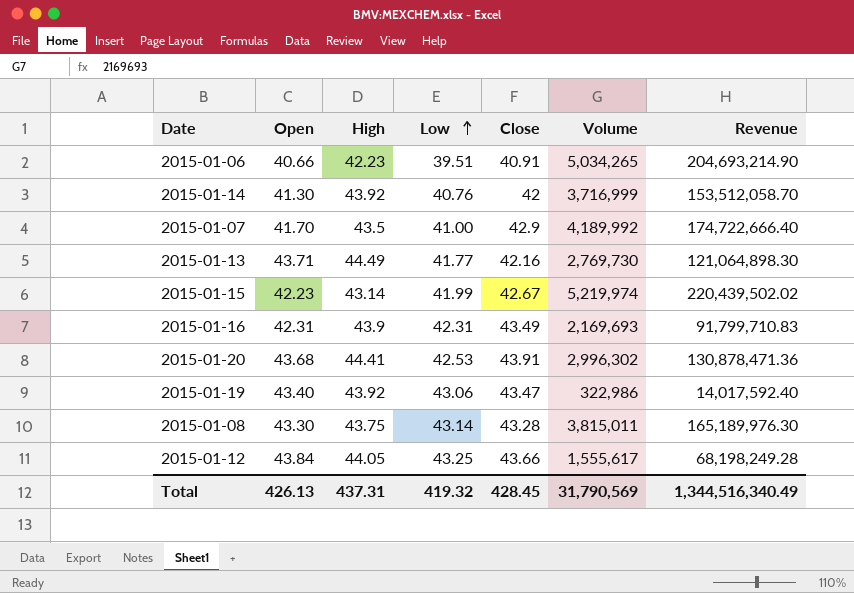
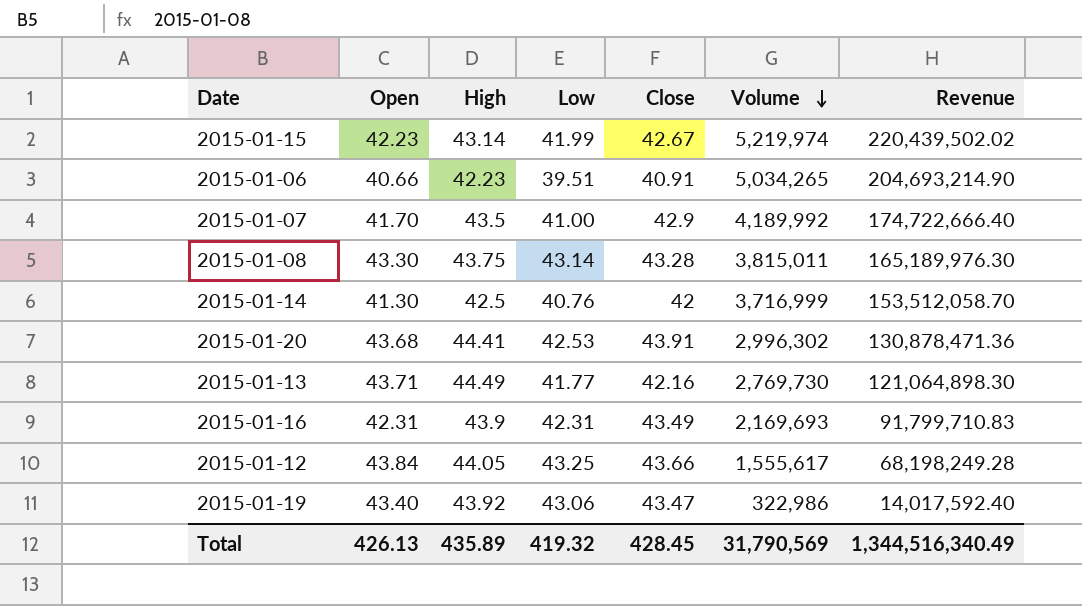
row order: Low ascending -> Volume descending
2015-01-14 | High: 43.92 -> 42.5
Total | High: 437.31 -> 435.89

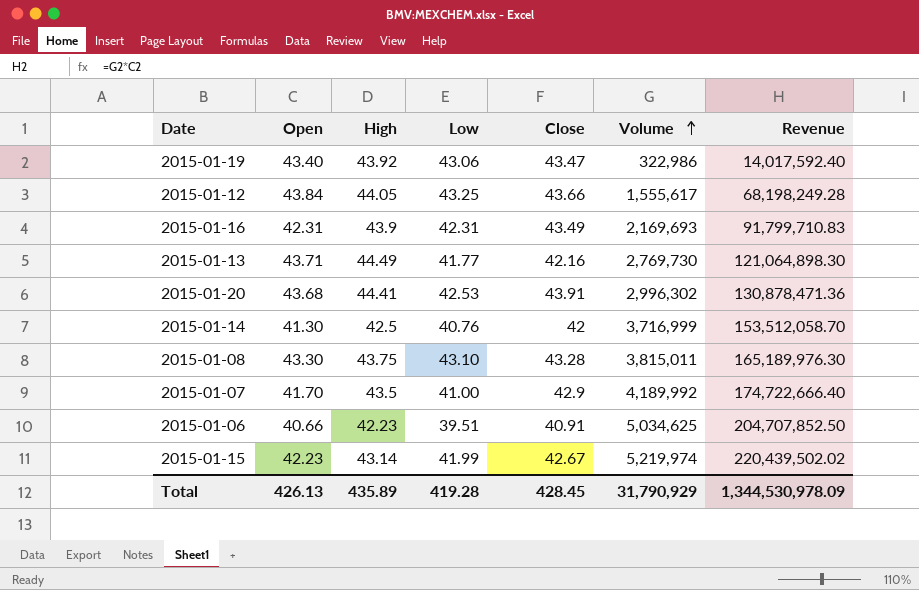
row order: Volume descending -> Volume ascending
2015-01-08 | Low: 43.14 -> 43.10
2015-01-06 | Volume: 5,034,265 -> 5,034,625
2015-01-06 | Revenue: 204,693,214.90 -> 204,707,852.50
Total | Low: 419.32 -> 419.28
Total | Volume: 31,790,569 -> 31,790,929
Total | Revenue: 1,344,516,340.49 -> 1,344,530,978.09

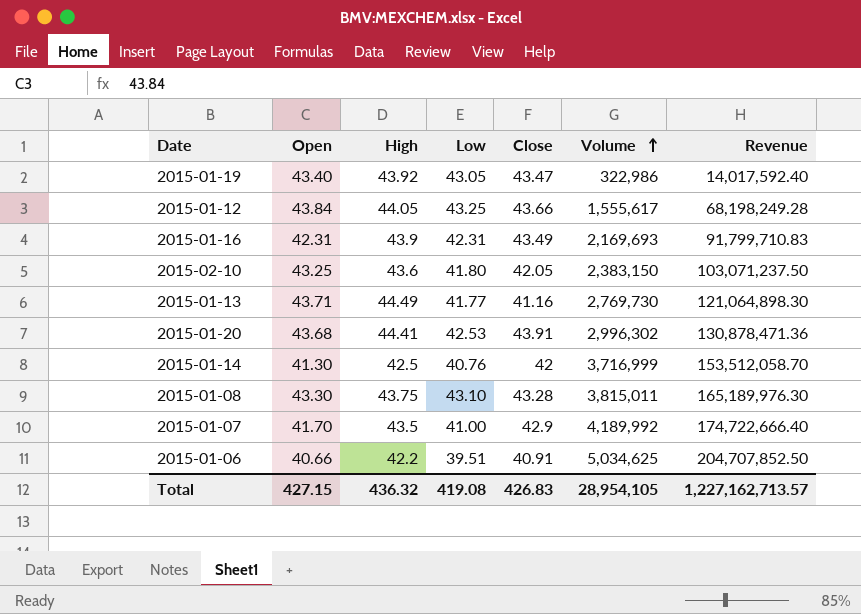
row 2015-01-15: 42.23 | 43.14 | 41.99 | 42.67 | 5,219,974 | 220,439,502.02 -> none
2015-01-19 | Low: 43.06 -> 43.05
row 2015-02-10: none -> 43.25 | 43.6 | 41.80 | 42.05 | 2,383,150 | 103,071,237.50
2015-01-13 | Close: 42.16 -> 41.16
2015-01-06 | High: 42.23 -> 42.2
Total | Open: 426.13 -> 427.15
Total | High: 435.89 -> 436.32
Total | Low: 419.28 -> 419.08
Total | Close: 428.45 -> 426.83
Total | Volume: 31,790,929 -> 28,954,105
Total | Revenue: 1,344,530,978.09 -> 1,227,162,713.57

